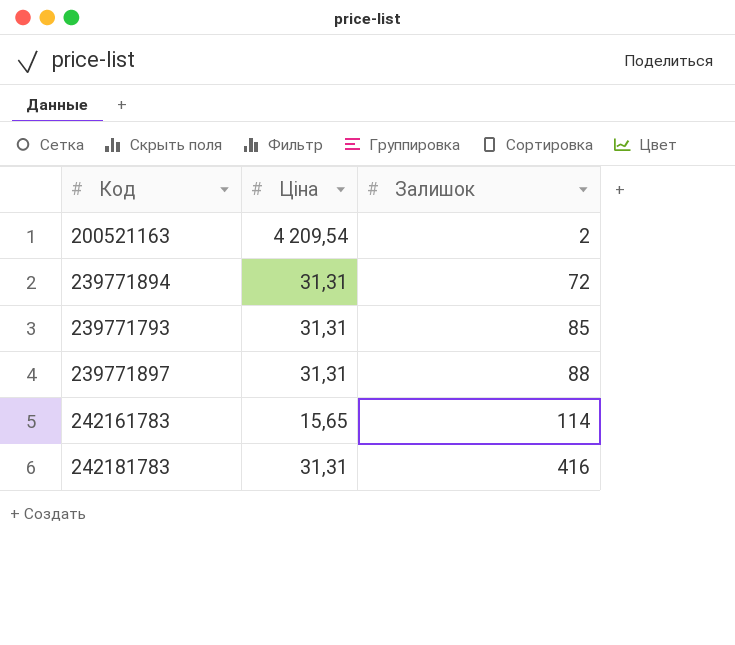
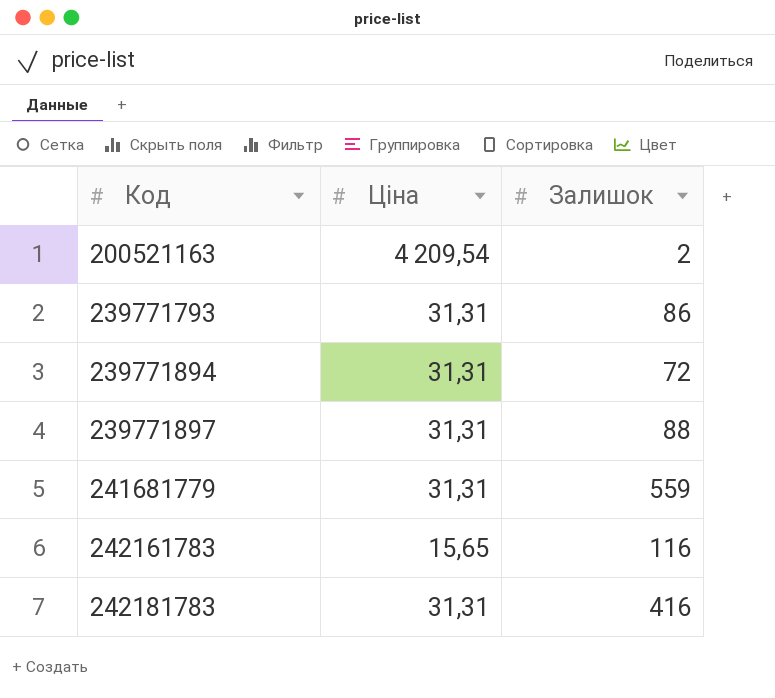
row order: Залишок ascending -> Код ascending
239771793 | Залишок: 85 -> 86
row 241681779: none -> 31,31 | 559
242161783 | Залишок: 114 -> 116

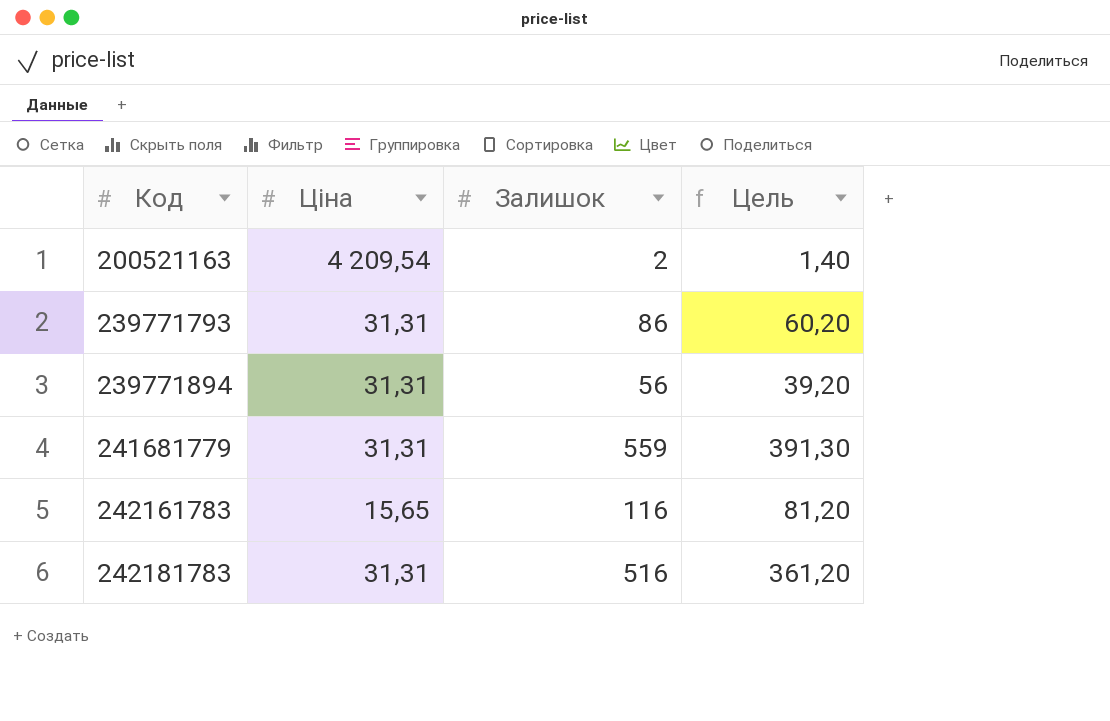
column Цель | formula: none -> [Залишок] * 0,7
row 239771897: 31,31 | 88 -> none
239771894 | Залишок: 72 -> 56
242181783 | Залишок: 416 -> 516

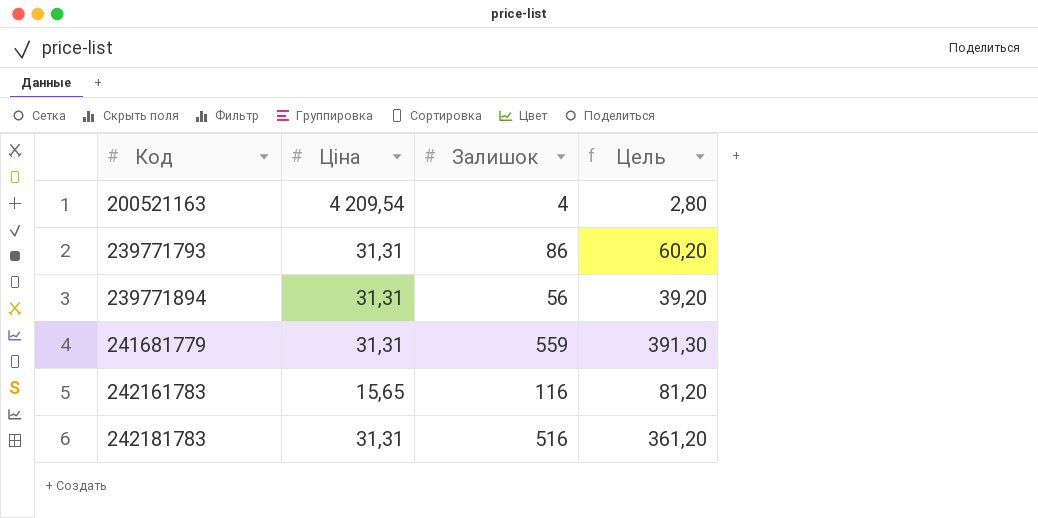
200521163 | Залишок: 2 -> 4
200521163 | Цель: 1,40 -> 2,80

